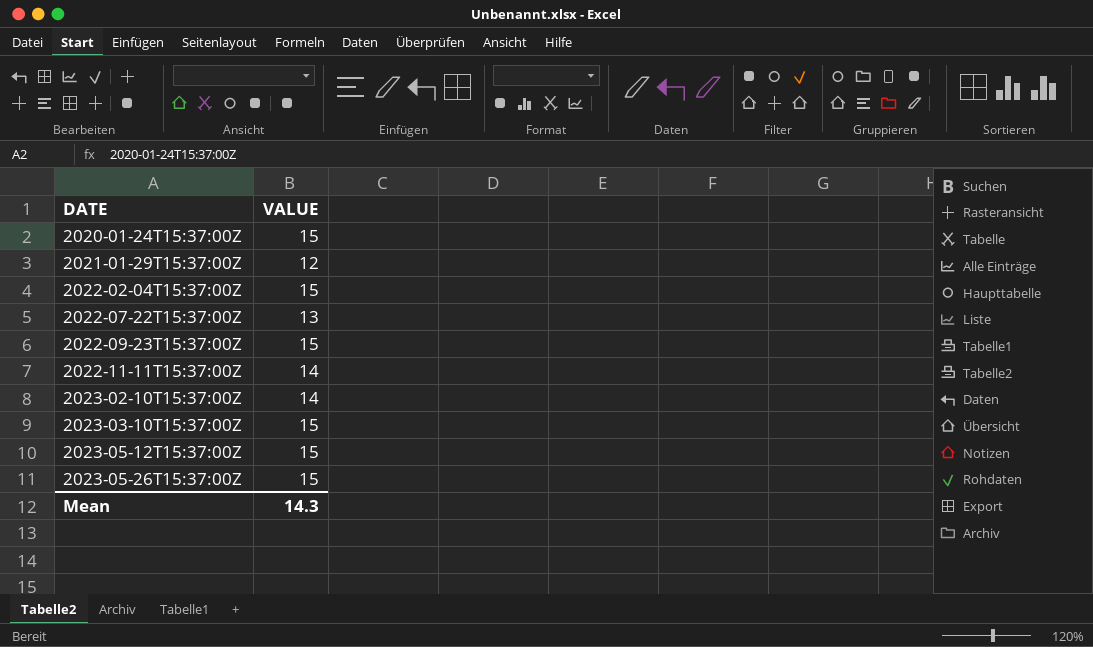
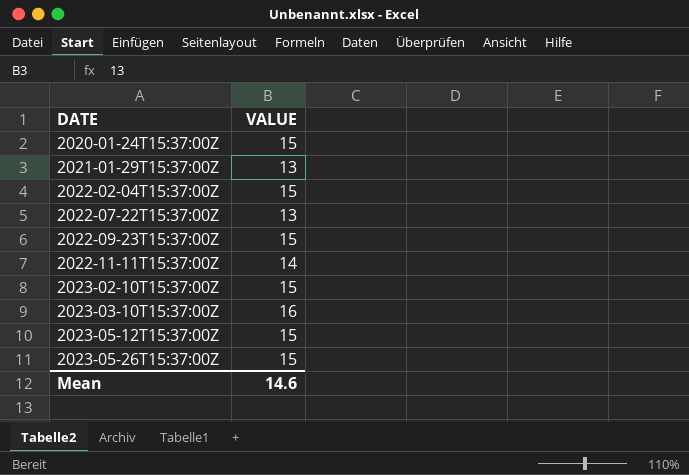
2021-01-29T15:37:00Z | VALUE: 12 -> 13
2023-02-10T15:37:00Z | VALUE: 14 -> 15
2023-03-10T15:37:00Z | VALUE: 15 -> 16
Mean | VALUE: 14.3 -> 14.6

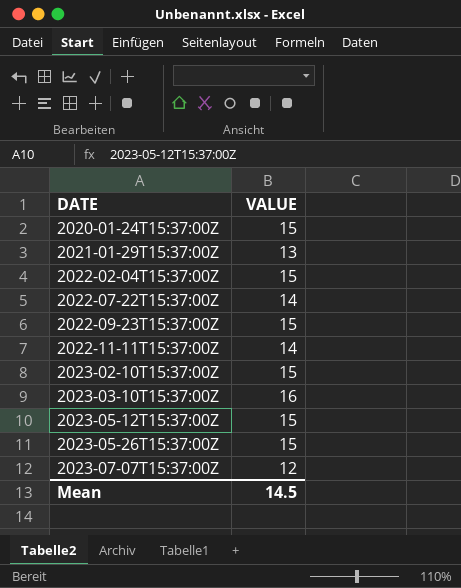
2022-07-22T15:37:00Z | VALUE: 13 -> 14
row 2023-07-07T15:37:00Z: none -> 12
Mean | VALUE: 14.6 -> 14.5

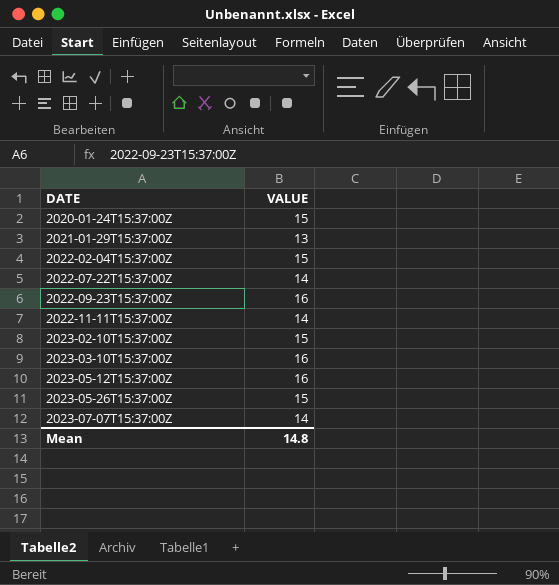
2022-09-23T15:37:00Z | VALUE: 15 -> 16
2023-05-12T15:37:00Z | VALUE: 15 -> 16
2023-07-07T15:37:00Z | VALUE: 12 -> 14
Mean | VALUE: 14.5 -> 14.8

